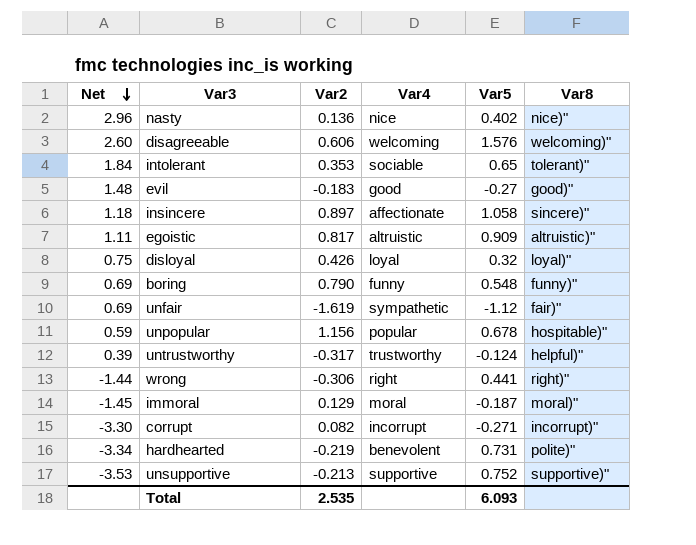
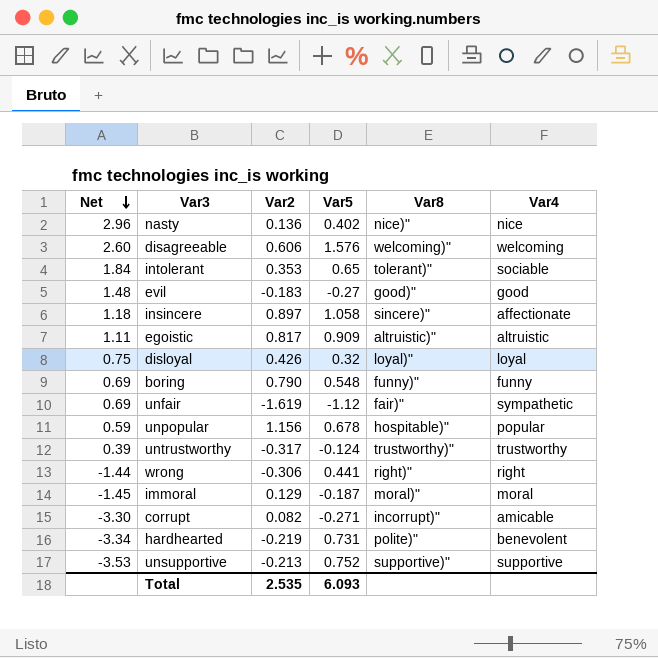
column Var4 | position: 4 -> 6
untrustworthy | Var8: helpful)" -> trustworthy)"
corrupt | Var4: incorrupt -> amicable

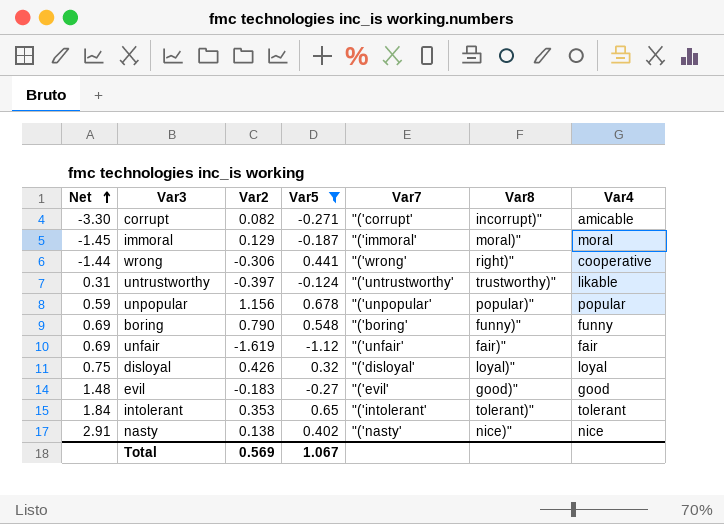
filter: none -> Var5 <= 0.678
row order: Net descending -> Net ascending
column Var7 | position: none -> 5
wrong | Var4: right -> cooperative
untrustworthy | Net: 0.39 -> 0.31
untrustworthy | Var2: -0.317 -> -0.397
untrustworthy | Var4: trustworthy -> likable
unpopular | Var8: hospitable)" -> popular)"
unfair | Var4: sympathetic -> fair
intolerant | Var4: sociable -> tolerant
nasty | Net: 2.96 -> 2.91
nasty | Var2: 0.136 -> 0.138
Total | Var2: 2.535 -> 0.569
Total | Var5: 6.093 -> 1.067

